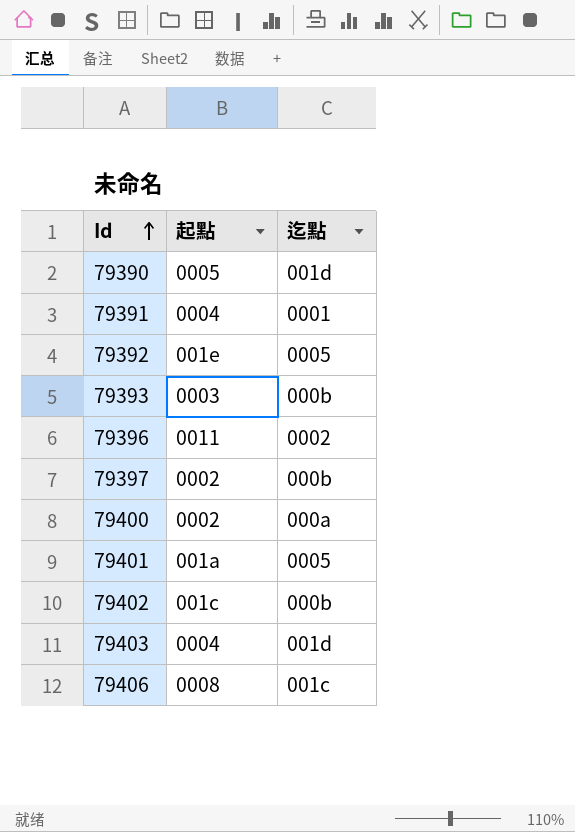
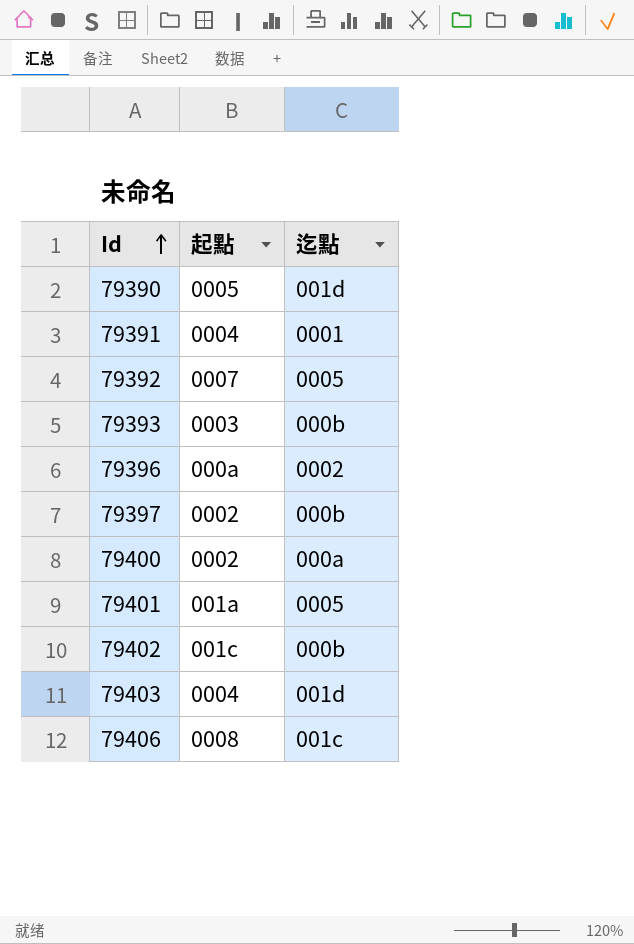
79392 | 起點: 001e -> 0007
79396 | 起點: 0011 -> 000a

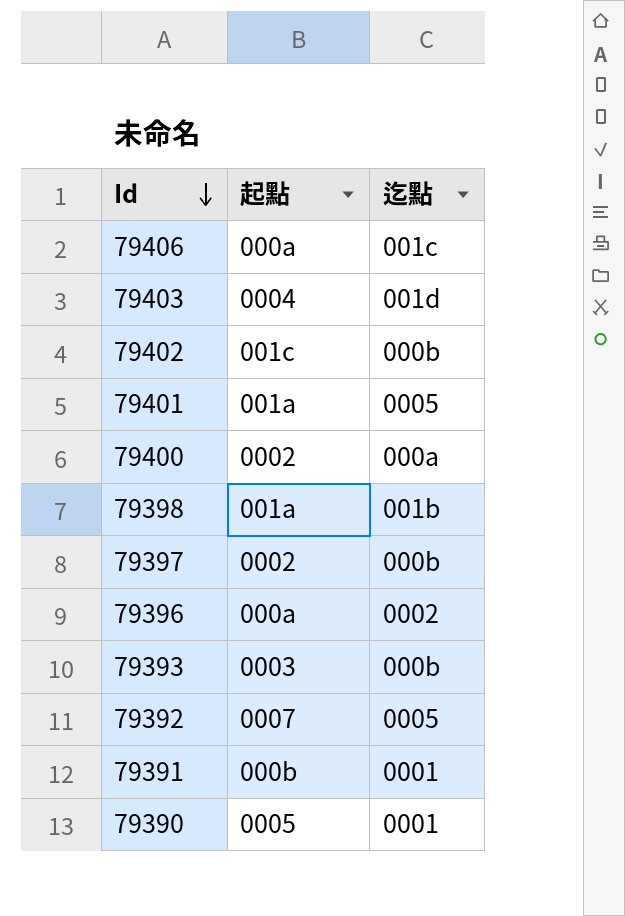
row order: Id ascending -> Id descending
79406 | 起點: 0008 -> 000a
row 79398: none -> 001a | 001b
79391 | 起點: 0004 -> 000b
79390 | 迄點: 001d -> 0001

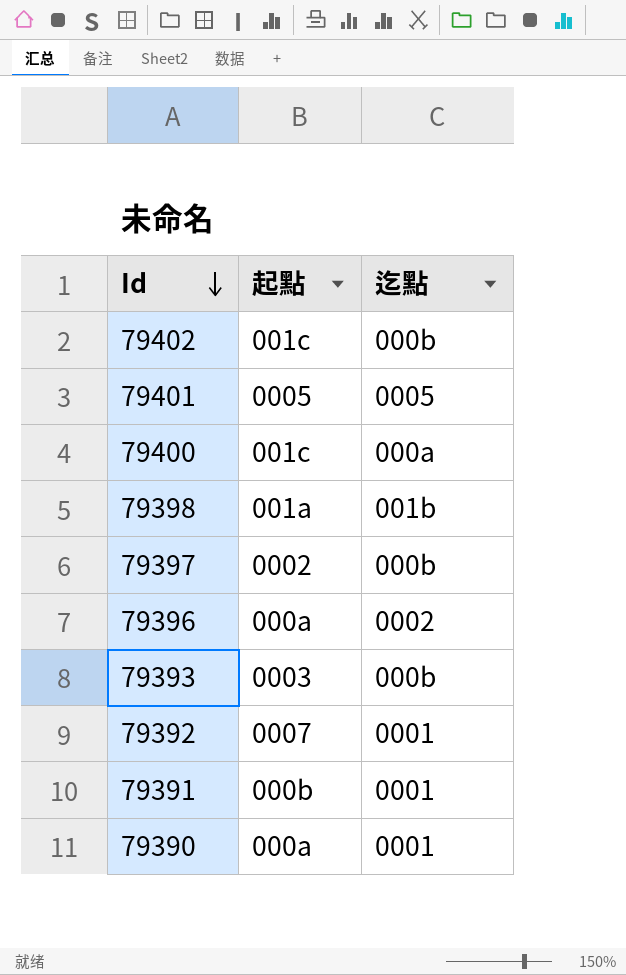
row 79406: 000a | 001c -> none
row 79403: 0004 | 001d -> none
79401 | 起點: 001a -> 0005
79400 | 起點: 0002 -> 001c
79392 | 迄點: 0005 -> 0001
79390 | 起點: 0005 -> 000a

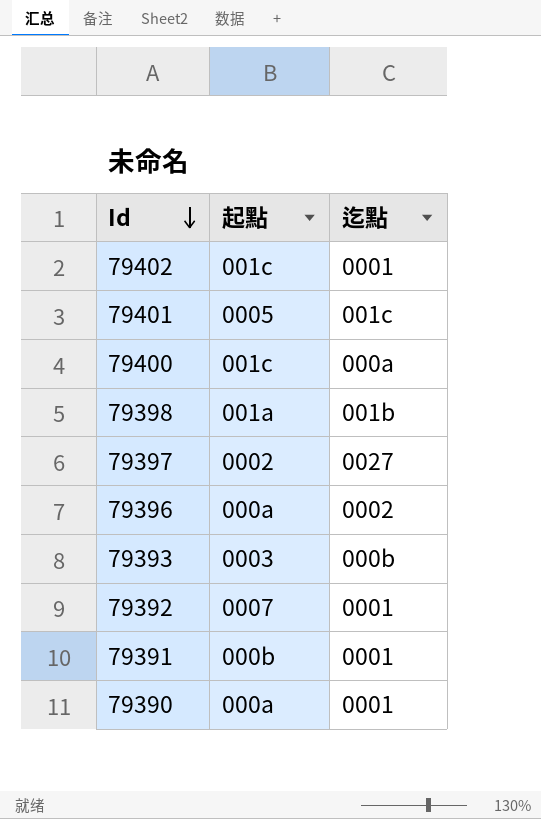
79402 | 迄點: 000b -> 0001
79401 | 迄點: 0005 -> 001c
79397 | 迄點: 000b -> 0027

